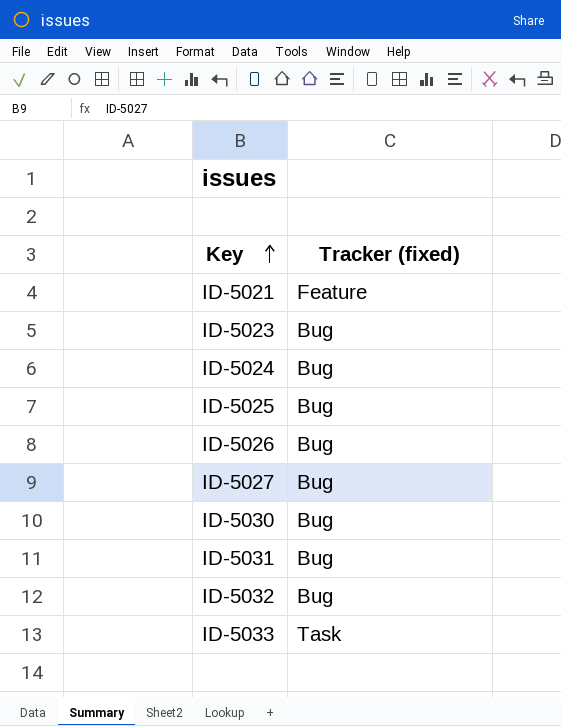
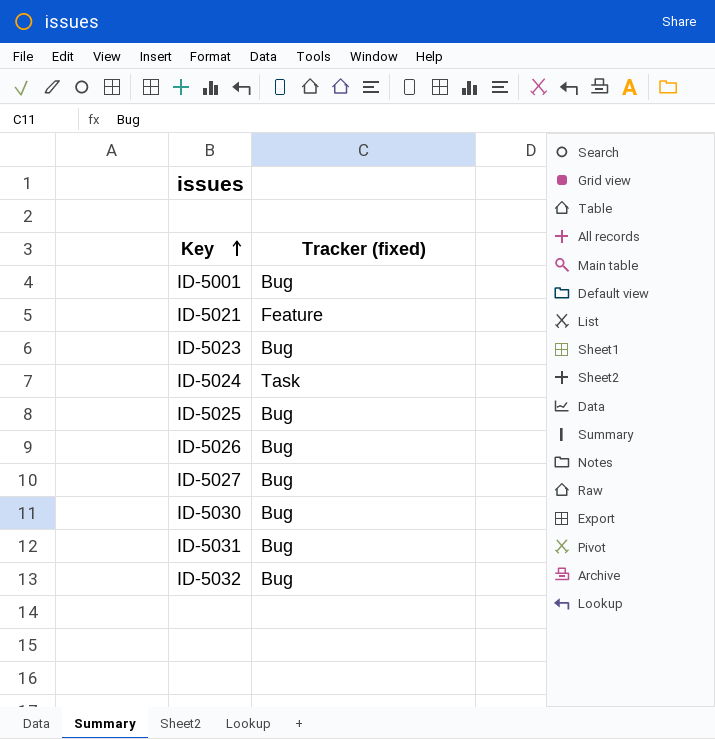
row ID-5033: Task -> none
row ID-5001: none -> Bug
ID-5024 | Tracker (fixed): Bug -> Task

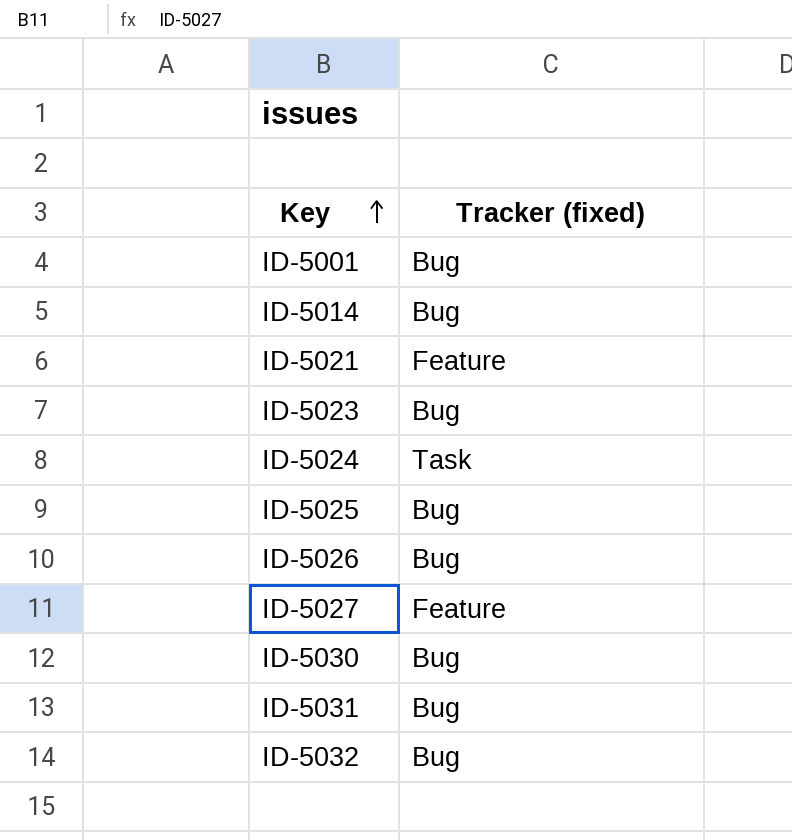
row ID-5014: none -> Bug
ID-5027 | Tracker (fixed): Bug -> Feature

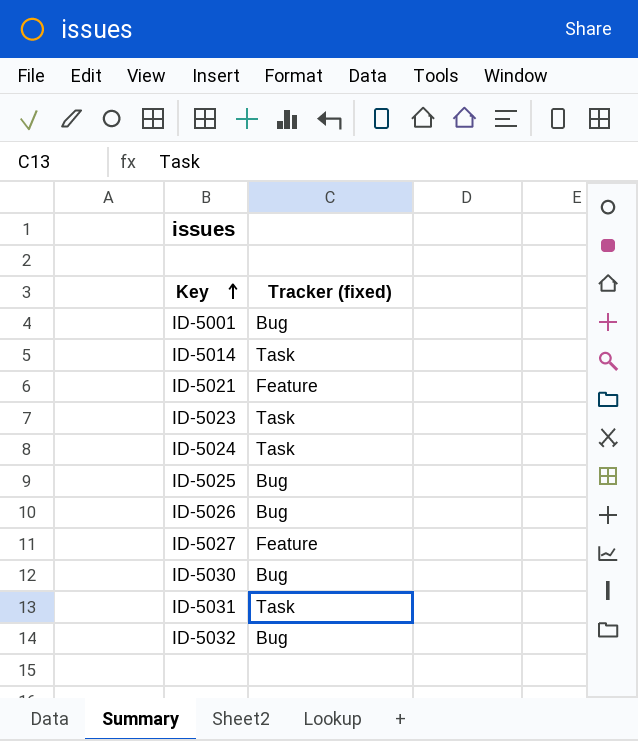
ID-5014 | Tracker (fixed): Bug -> Task
ID-5023 | Tracker (fixed): Bug -> Task
ID-5031 | Tracker (fixed): Bug -> Task

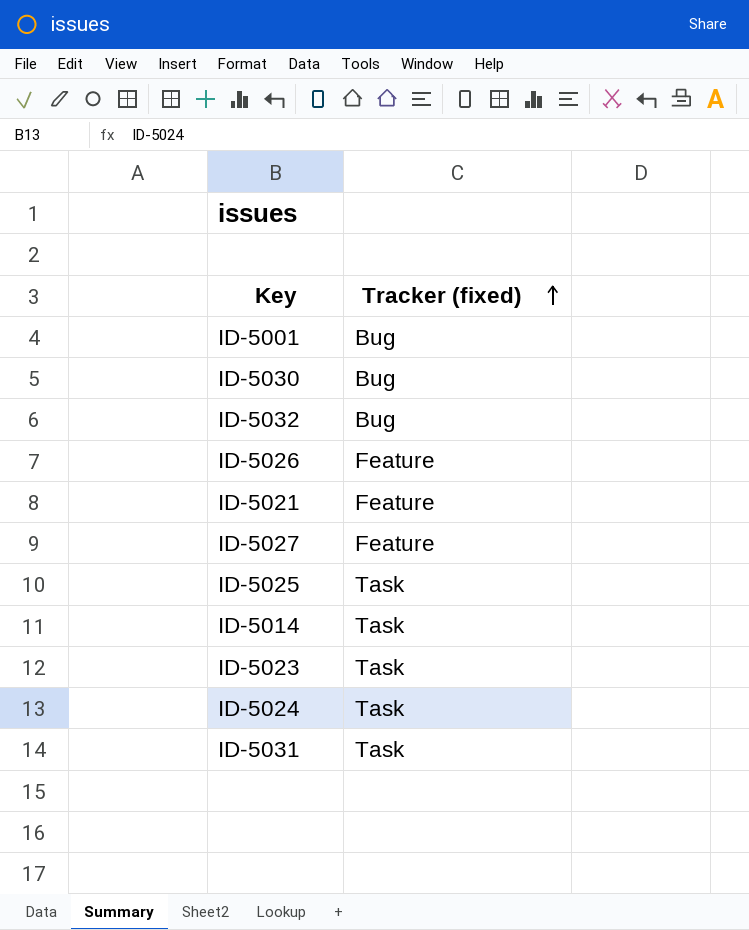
row order: Key ascending -> Tracker (fixed) ascending
ID-5026 | Tracker (fixed): Bug -> Feature
ID-5025 | Tracker (fixed): Bug -> Task

